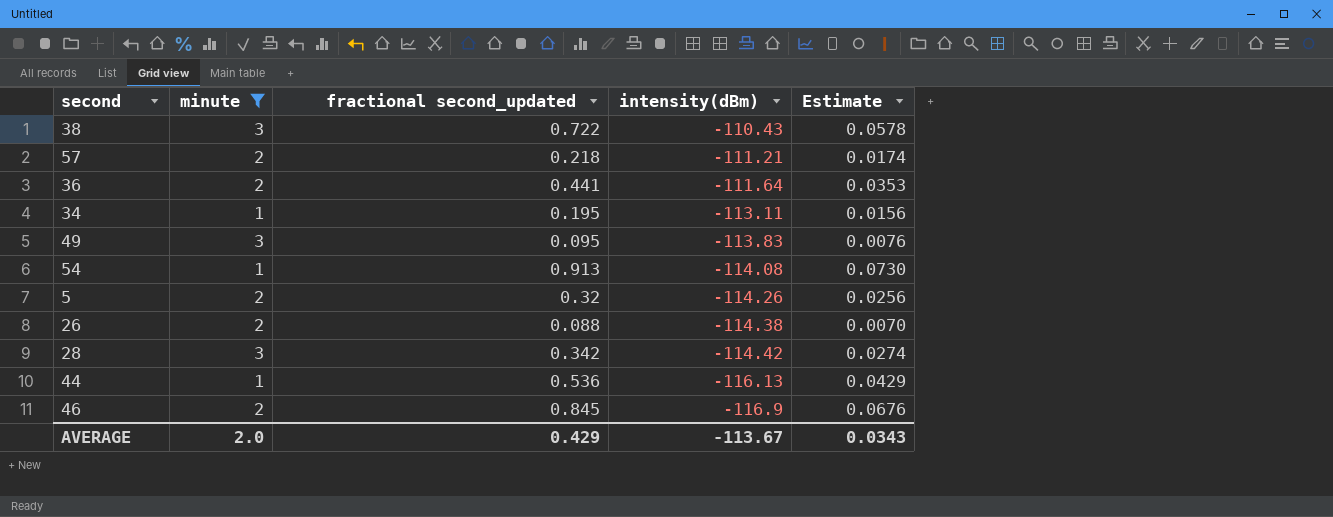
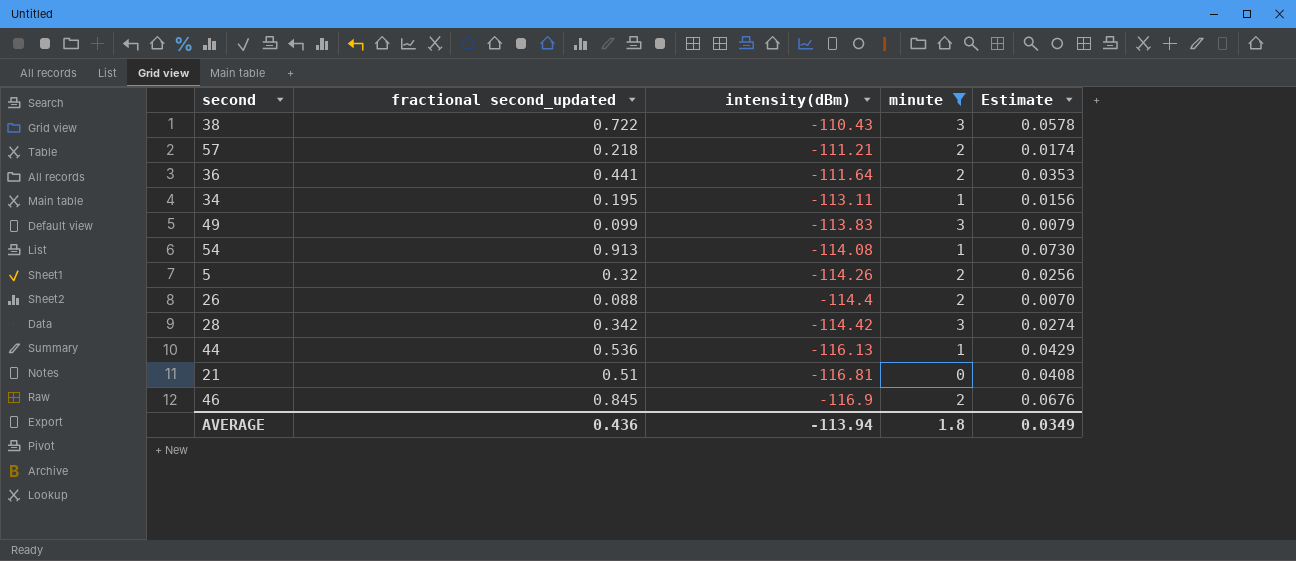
column minute | position: 2 -> 4
49 | fractional second_updated: 0.095 -> 0.099
49 | Estimate: 0.0076 -> 0.0079
26 | intensity(dBm): -114.38 -> -114.4
row 21: none -> 0.51 | -116.81 | 0 | 0.0408
AVERAGE | fractional second_updated: 0.429 -> 0.436
AVERAGE | intensity(dBm): -113.67 -> -113.94
AVERAGE | minute: 2.0 -> 1.8
AVERAGE | Estimate: 0.0343 -> 0.0349

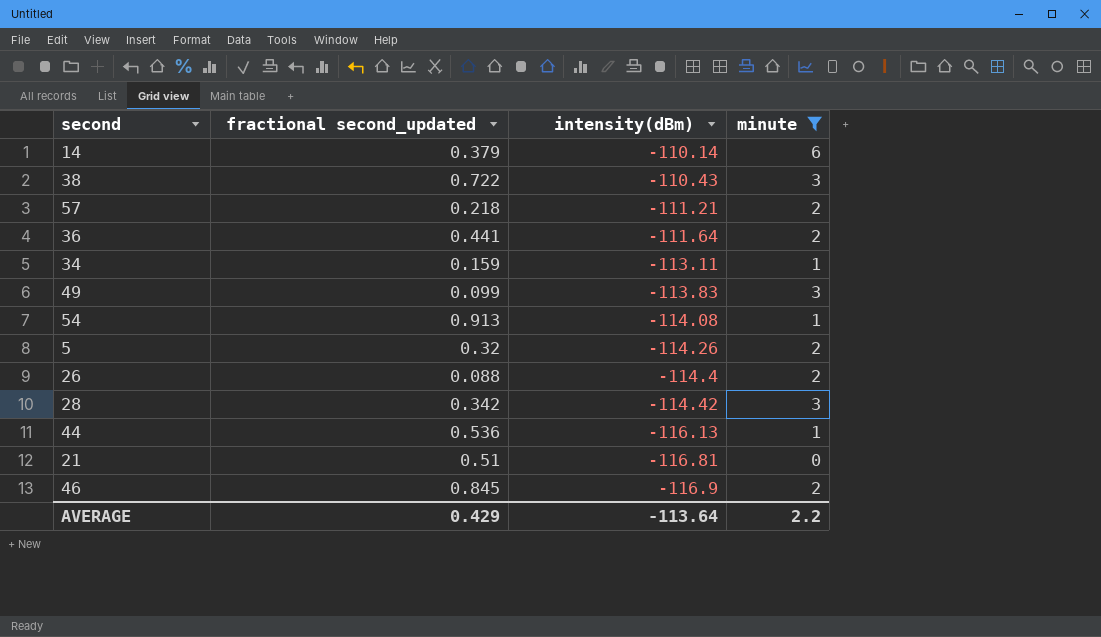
column Estimate | formula: [fractional second_updated] * 0.08 -> none
row 14: none -> 0.379 | -110.14 | 6
34 | fractional second_updated: 0.195 -> 0.159
AVERAGE | fractional second_updated: 0.436 -> 0.429
AVERAGE | intensity(dBm): -113.94 -> -113.64
AVERAGE | minute: 1.8 -> 2.2

